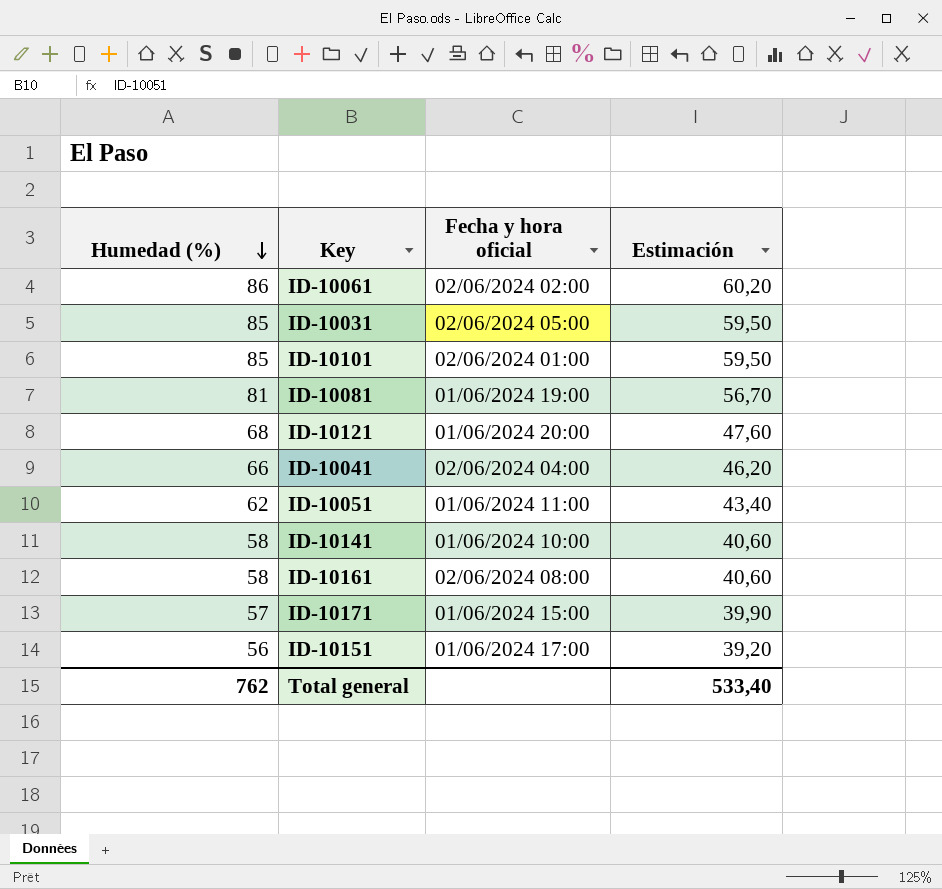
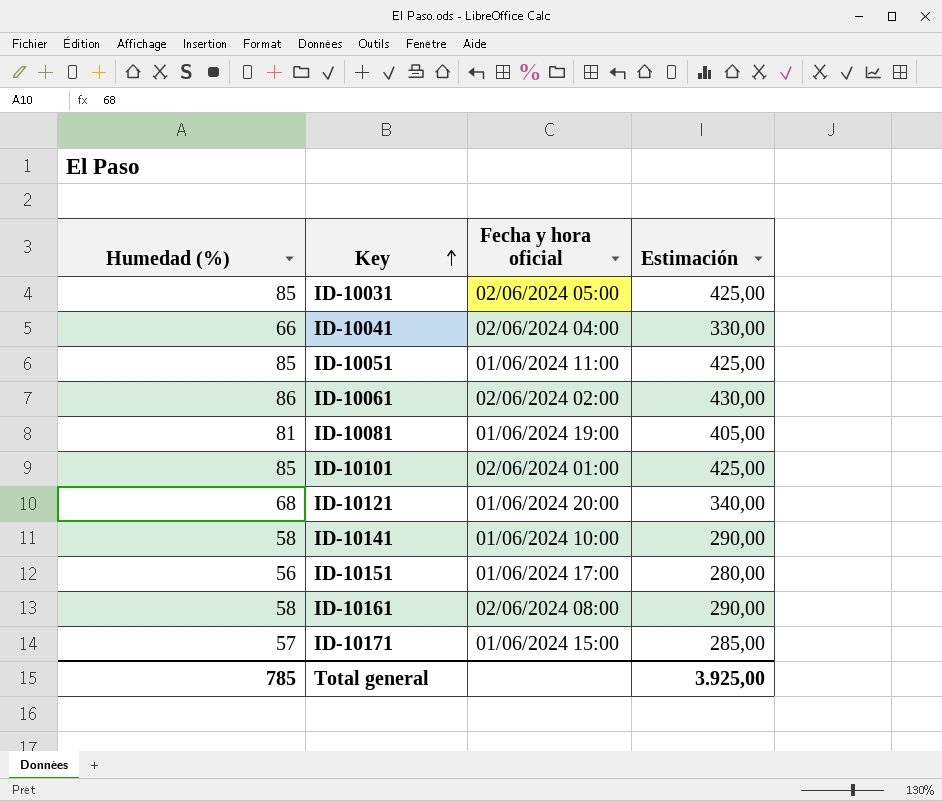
row order: Humedad (%) descending -> Key ascending
column Estimación | formula: [Humedad (%)] * 0,7 -> [Humedad (%)] * 5
ID-10051 | Humedad (%): 62 -> 85
Total general | Humedad (%): 762 -> 785
Total general | Estimación: 533,40 -> 3.925,00

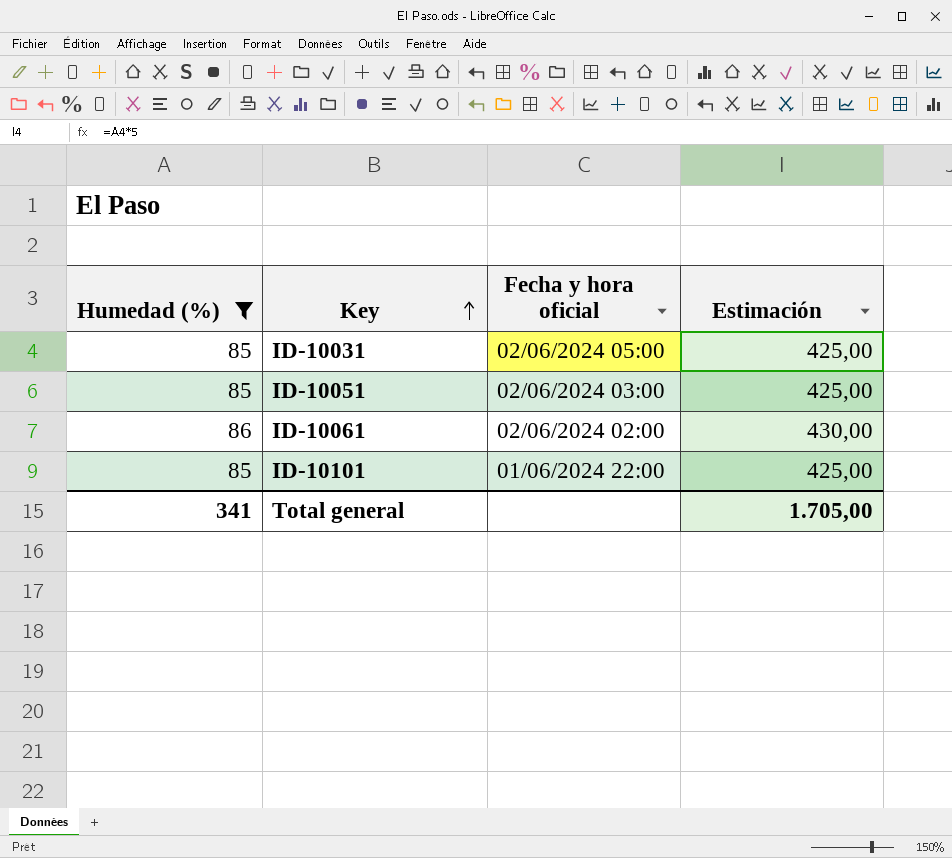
filter: none -> Humedad (%) >= 85
ID-10051 | Fecha y hora oficial: 01/06/2024 11:00 -> 02/06/2024 03:00
ID-10101 | Fecha y hora oficial: 02/06/2024 01:00 -> 01/06/2024 22:00
Total general | Humedad (%): 785 -> 341
Total general | Estimación: 3.925,00 -> 1.705,00

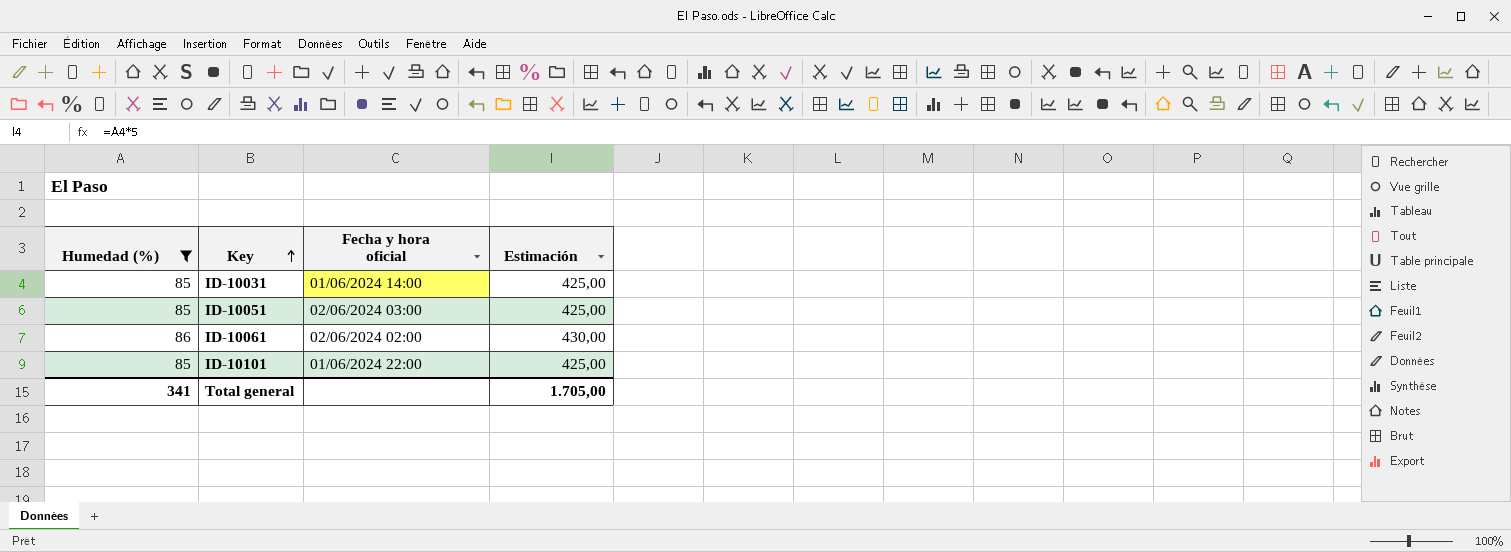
ID-10031 | Fecha y hora oficial: 02/06/2024 05:00 -> 01/06/2024 14:00

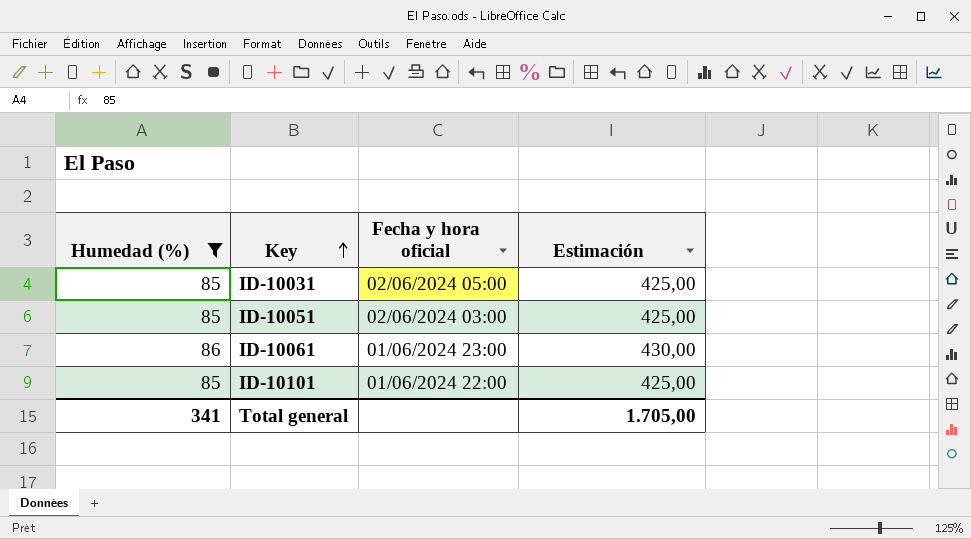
ID-10031 | Fecha y hora oficial: 01/06/2024 14:00 -> 02/06/2024 05:00
ID-10061 | Fecha y hora oficial: 02/06/2024 02:00 -> 01/06/2024 23:00

